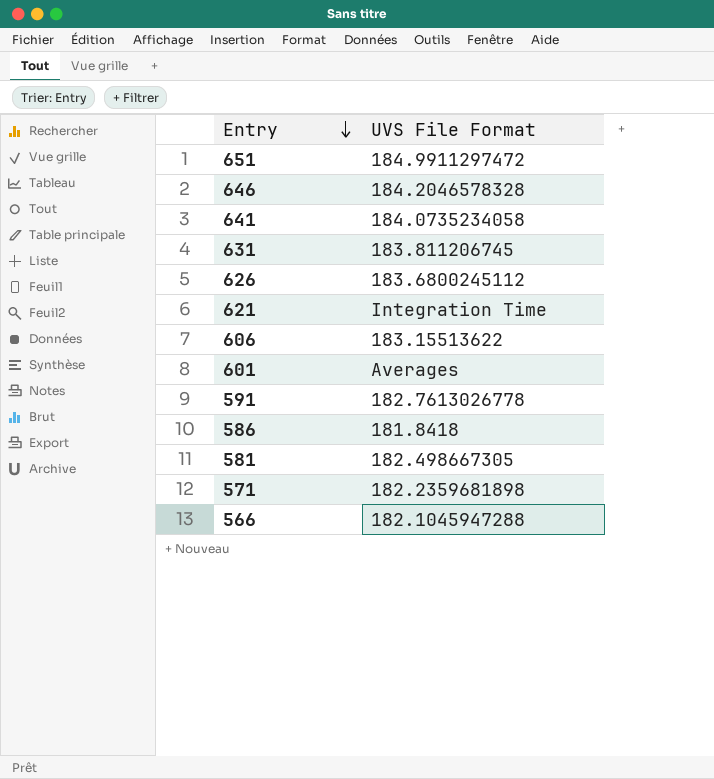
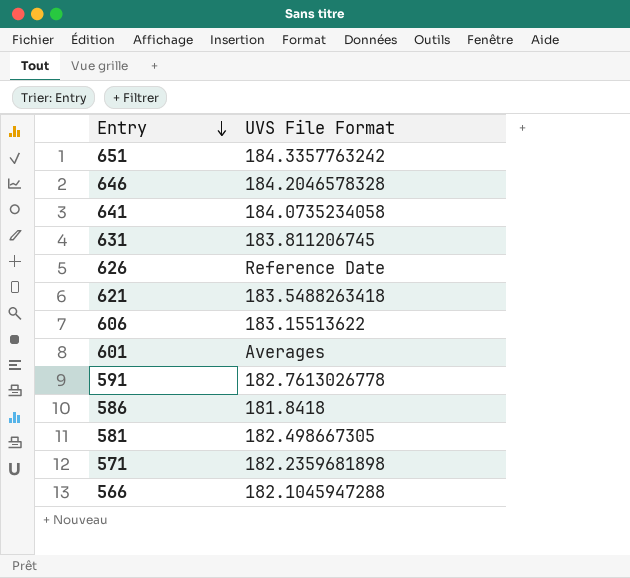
651 | UVS File Format: 184.9911297472 -> 184.3357763242
626 | UVS File Format: 183.6800245112 -> Reference Date
621 | UVS File Format: Integration Time -> 183.5488263418

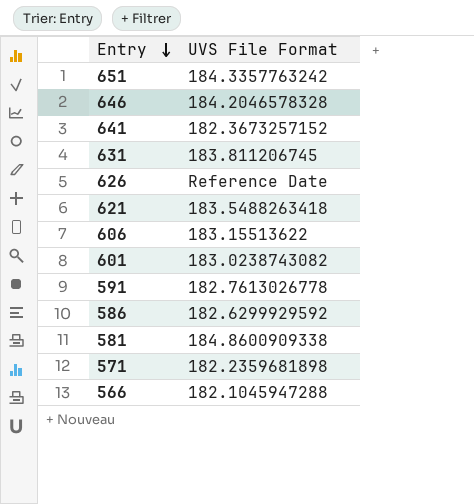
641 | UVS File Format: 184.0735234058 -> 182.3673257152
601 | UVS File Format: Averages -> 183.0238743082
586 | UVS File Format: 181.8418 -> 182.6299929592
581 | UVS File Format: 182.498667305 -> 184.8600909338

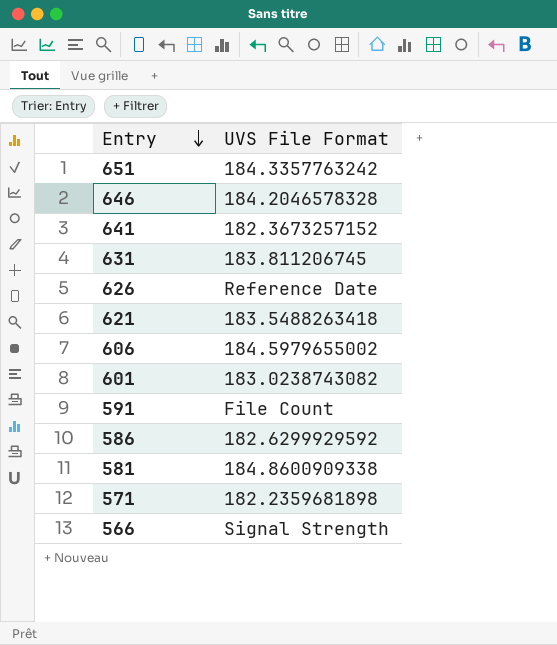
606 | UVS File Format: 183.15513622 -> 184.5979655002
591 | UVS File Format: 182.7613026778 -> File Count
566 | UVS File Format: 182.1045947288 -> Signal Strength

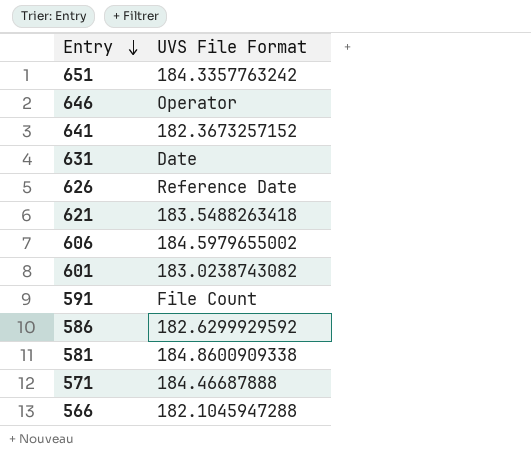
646 | UVS File Format: 184.2046578328 -> Operator
631 | UVS File Format: 183.811206745 -> Date
571 | UVS File Format: 182.2359681898 -> 184.46687888
566 | UVS File Format: Signal Strength -> 182.1045947288

